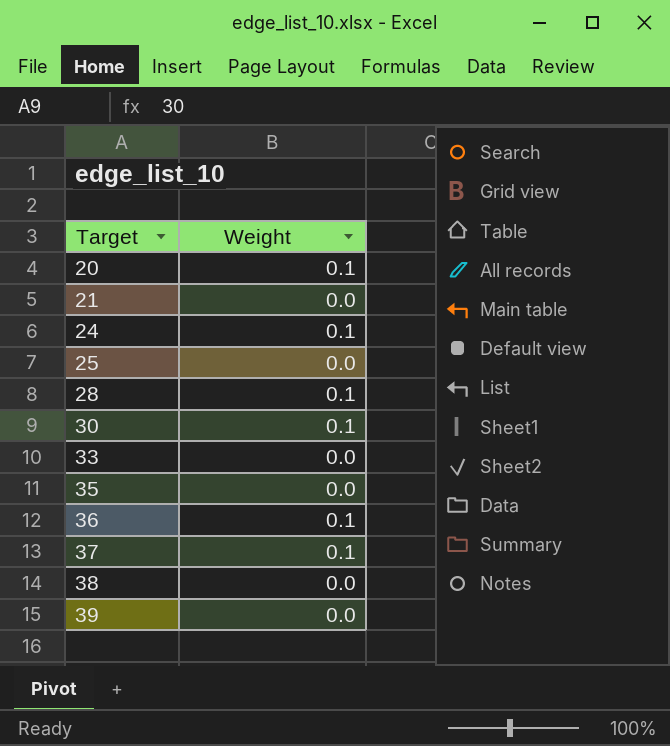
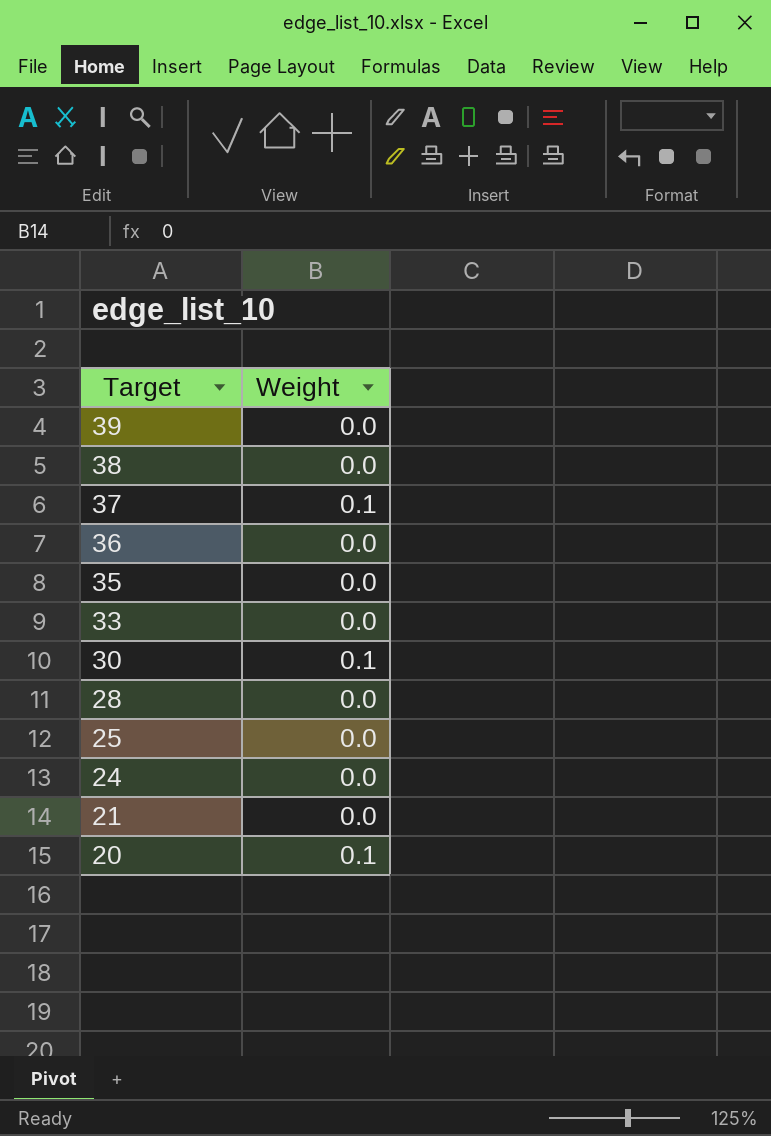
row order: Target ascending -> Target descending
36 | Weight: 0.1 -> 0.0
28 | Weight: 0.1 -> 0.0
24 | Weight: 0.1 -> 0.0

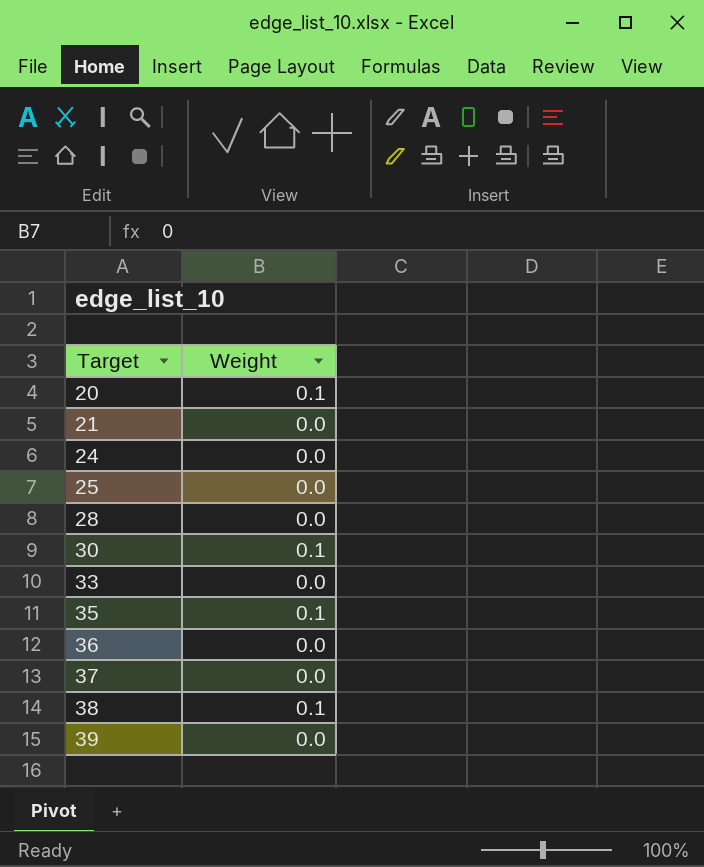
row order: Target descending -> Target ascending
35 | Weight: 0.0 -> 0.1
37 | Weight: 0.1 -> 0.0
38 | Weight: 0.0 -> 0.1

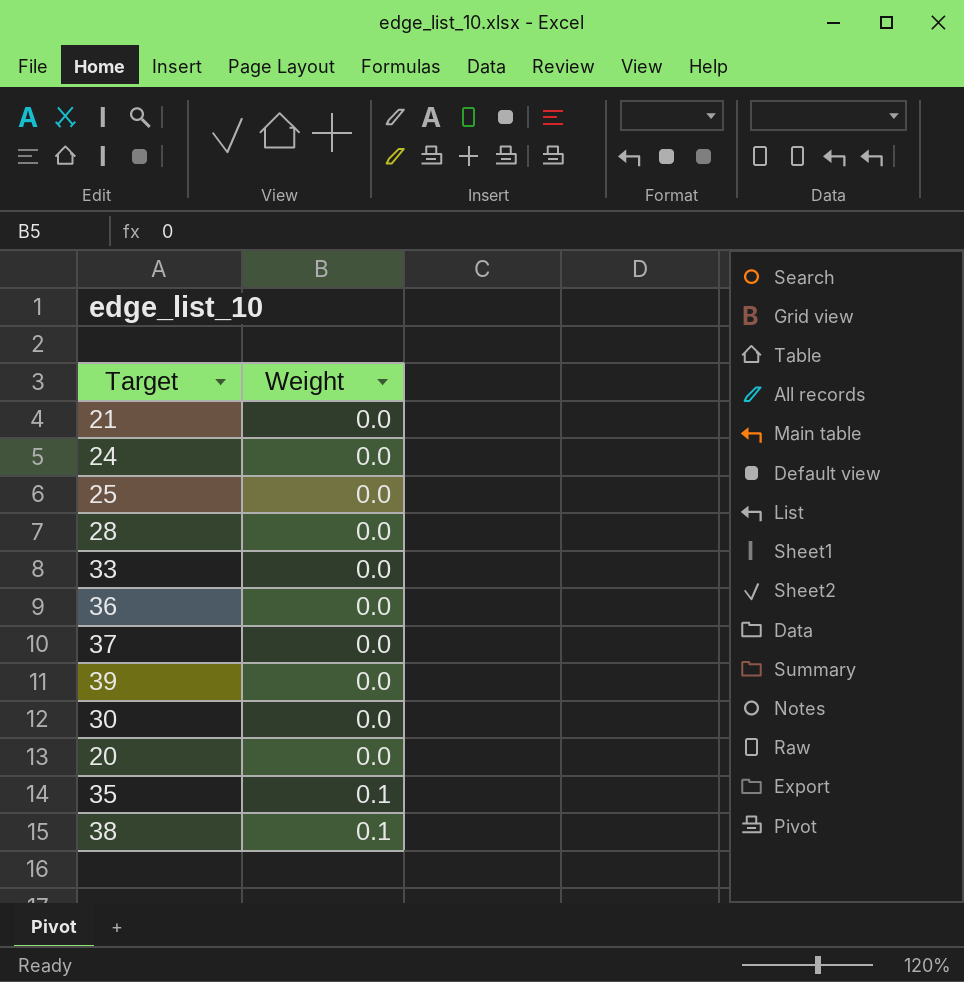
row order: Target ascending -> Weight ascending
30 | Weight: 0.1 -> 0.0
20 | Weight: 0.1 -> 0.0

